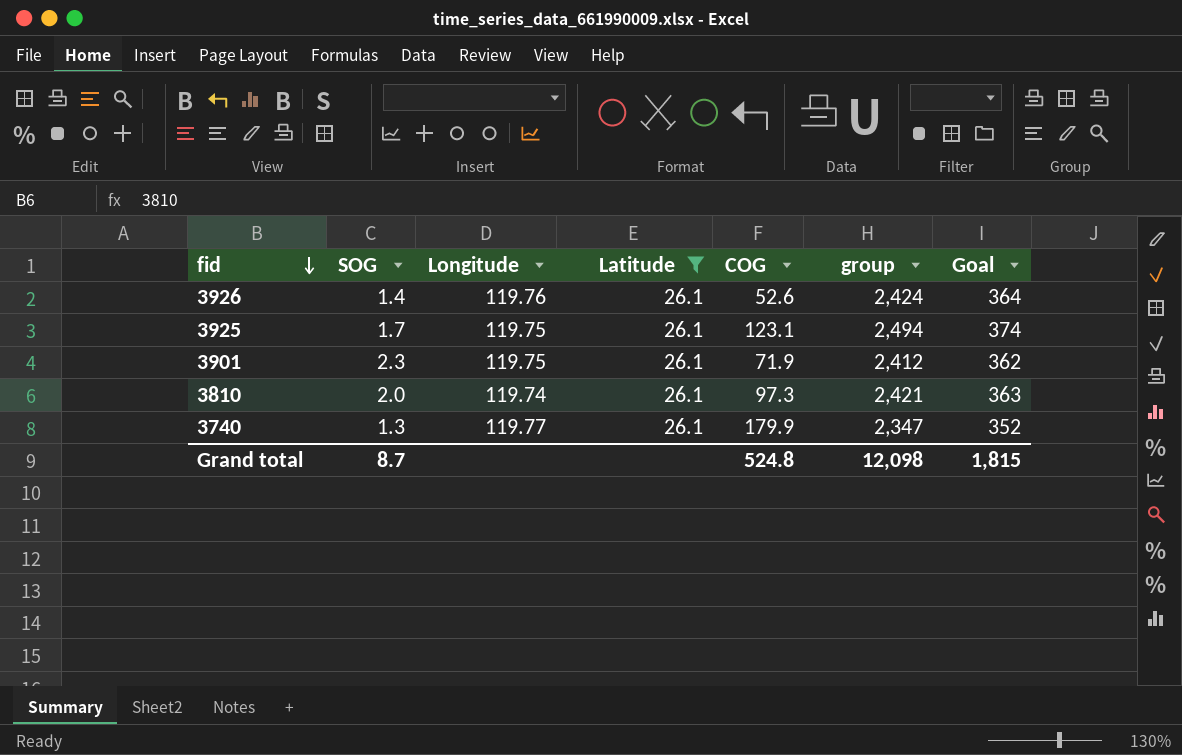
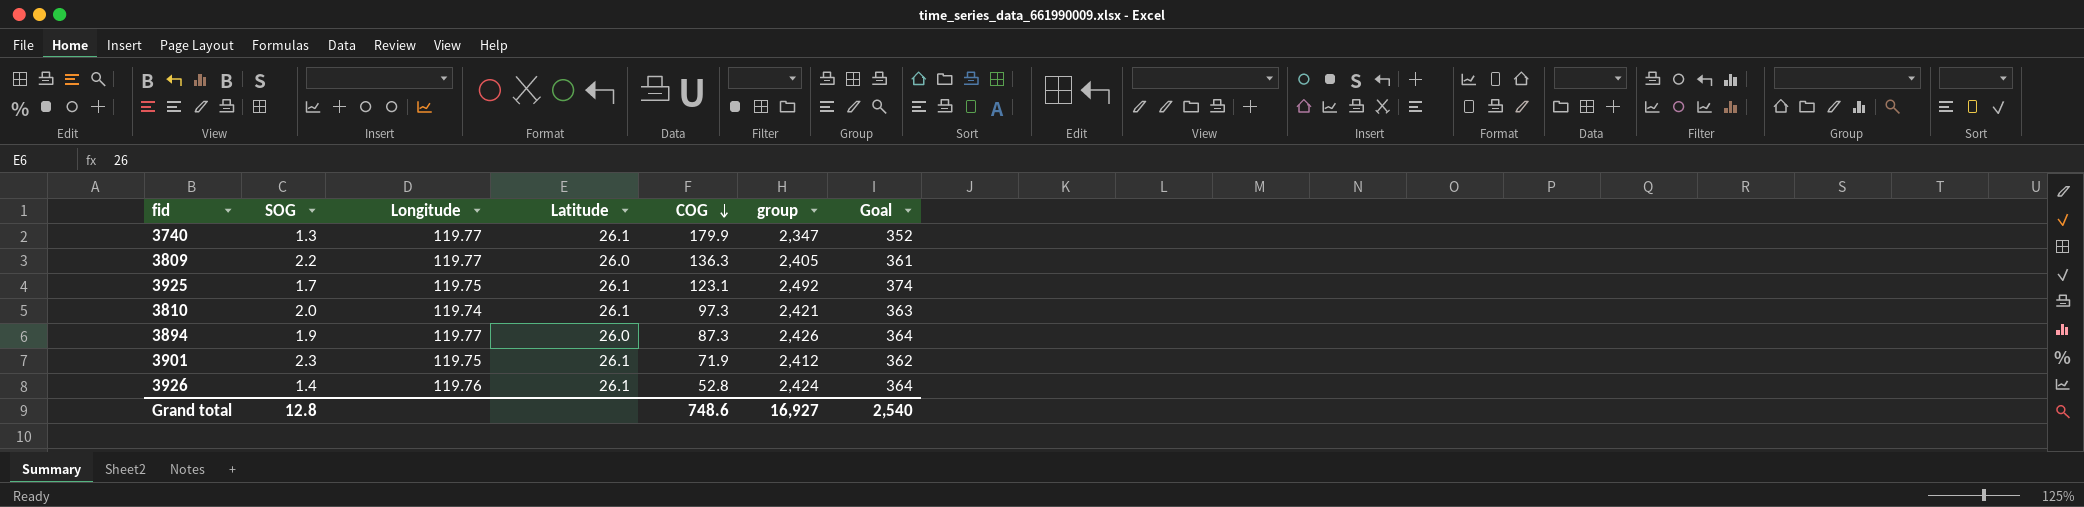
filter: Latitude = 26.1 -> none
row order: fid descending -> COG descending
3925 | group: 2,494 -> 2,492
3926 | COG: 52.6 -> 52.8
Grand total | SOG: 8.7 -> 12.8
Grand total | COG: 524.8 -> 748.6
Grand total | group: 12,098 -> 16,927
Grand total | Goal: 1,815 -> 2,540

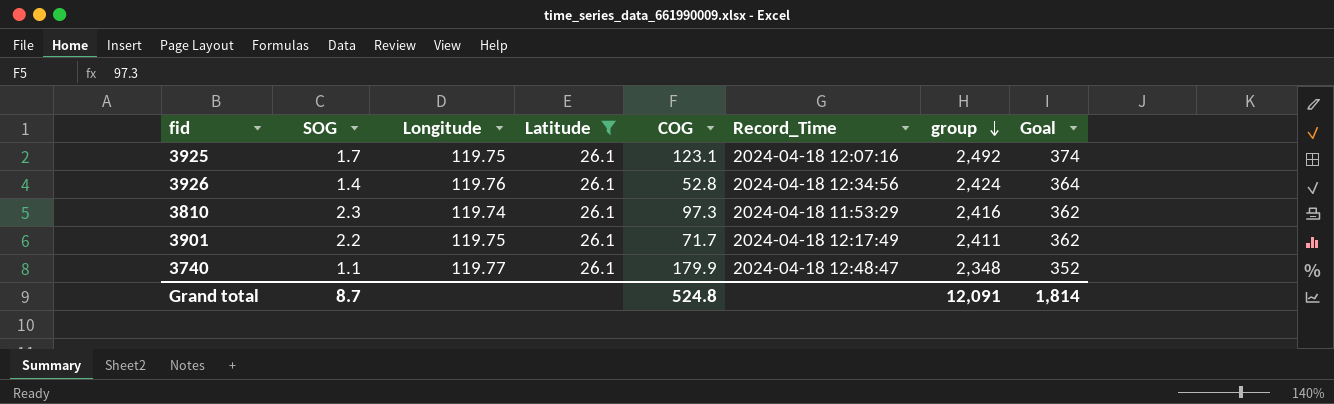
filter: none -> Latitude = 26.1
row order: COG descending -> group descending
column Record_Time | position: none -> 6
3810 | SOG: 2.0 -> 2.3
3810 | group: 2,421 -> 2,416
3810 | Goal: 363 -> 362
3901 | SOG: 2.3 -> 2.2
3901 | COG: 71.9 -> 71.7
3901 | group: 2,412 -> 2,411
3740 | SOG: 1.3 -> 1.1
3740 | group: 2,347 -> 2,348
Grand total | SOG: 12.8 -> 8.7
Grand total | COG: 748.6 -> 524.8
Grand total | group: 16,927 -> 12,091
Grand total | Goal: 2,540 -> 1,814

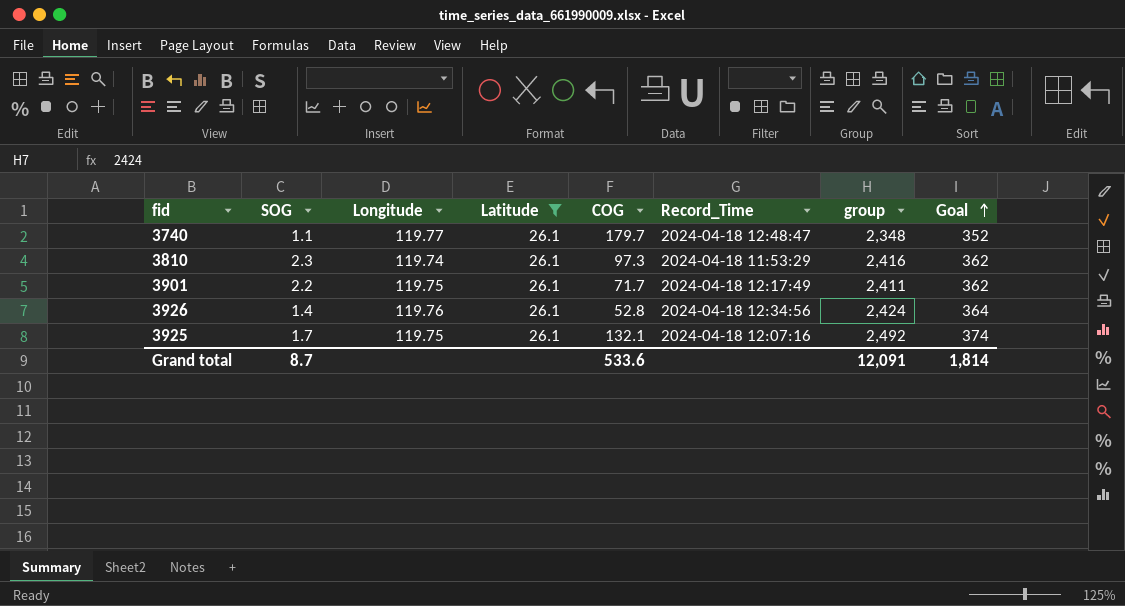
row order: group descending -> Goal ascending
3740 | COG: 179.9 -> 179.7
3925 | COG: 123.1 -> 132.1
Grand total | COG: 524.8 -> 533.6

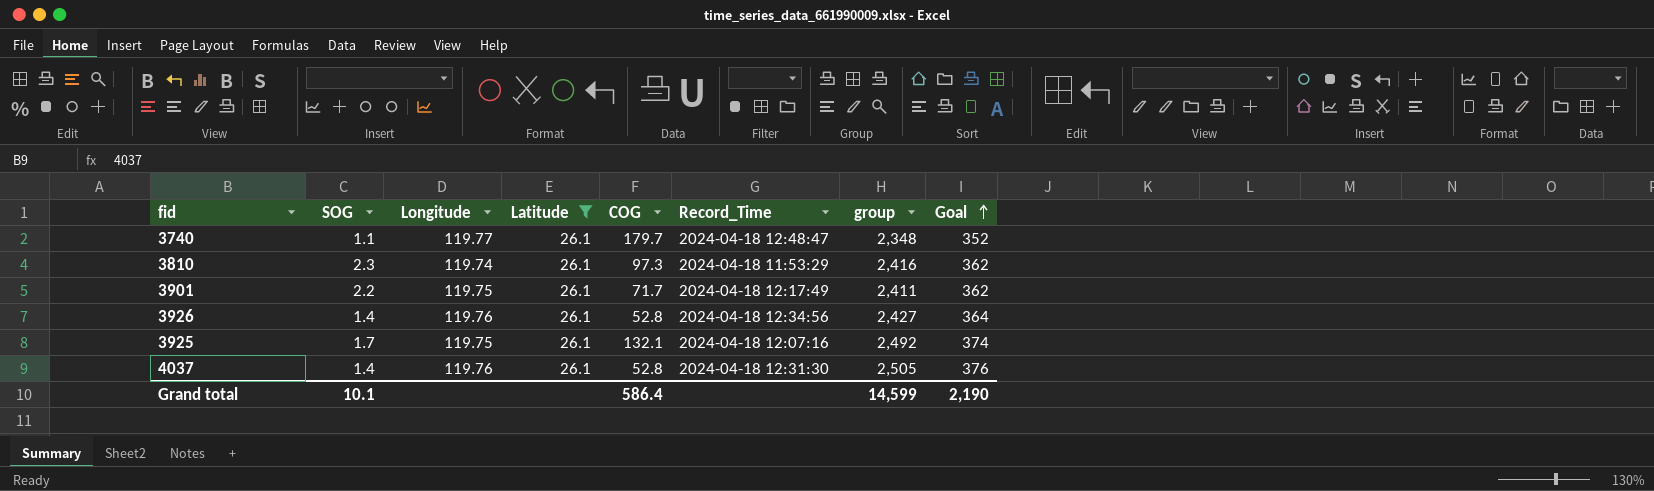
3926 | group: 2,424 -> 2,427
row 4037: none -> 1.4 | 119.76 | 26.1 | 52.8 | 2024-04-18 12:31:30 | 2,505 | 376
Grand total | SOG: 8.7 -> 10.1
Grand total | COG: 533.6 -> 586.4
Grand total | group: 12,091 -> 14,599
Grand total | Goal: 1,814 -> 2,190

